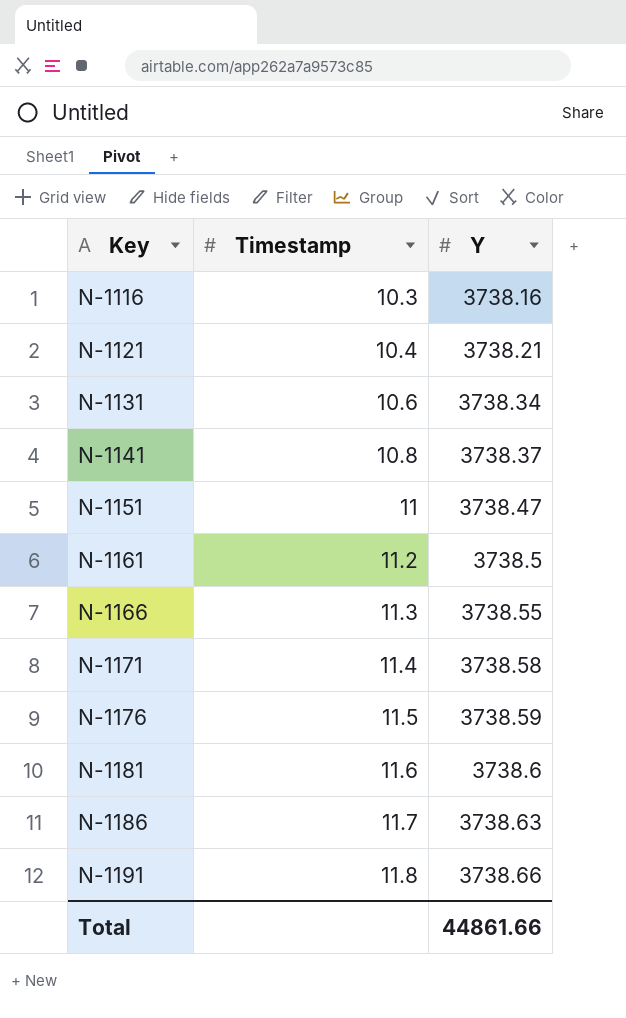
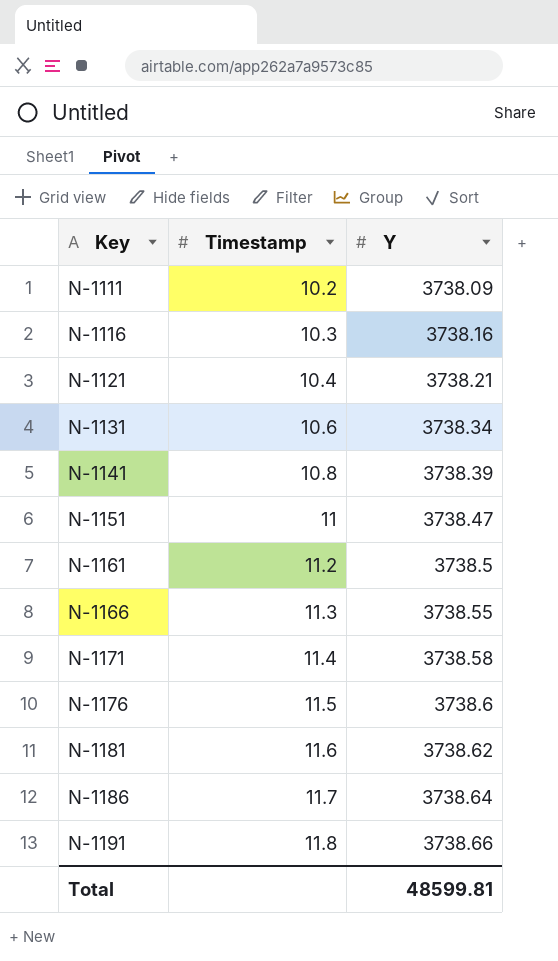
row N-1111: none -> 10.2 | 3738.09
N-1141 | Y: 3738.37 -> 3738.39
N-1176 | Y: 3738.59 -> 3738.6
N-1181 | Y: 3738.6 -> 3738.62
N-1186 | Y: 3738.63 -> 3738.64
Total | Y: 44861.66 -> 48599.81

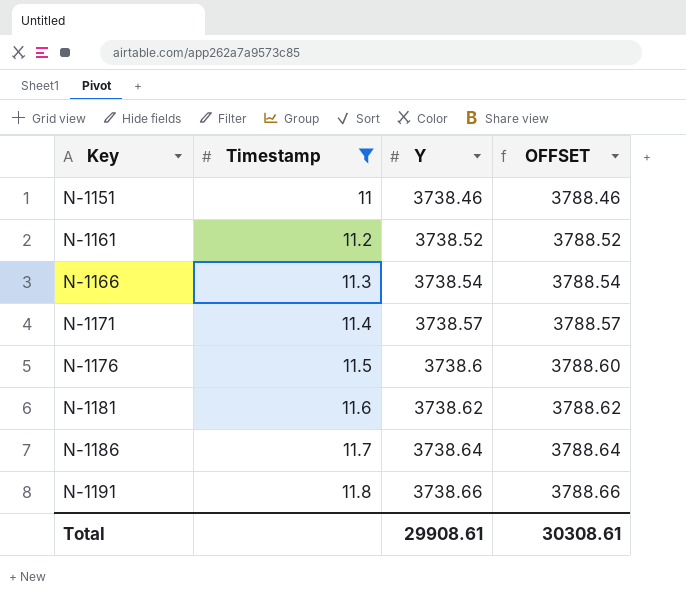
filter: none -> Timestamp >= 11
column OFFSET | formula: none -> [Y] + 50
N-1151 | Y: 3738.47 -> 3738.46
N-1161 | Y: 3738.5 -> 3738.52
N-1166 | Y: 3738.55 -> 3738.54
N-1171 | Y: 3738.58 -> 3738.57
Total | Y: 48599.81 -> 29908.61

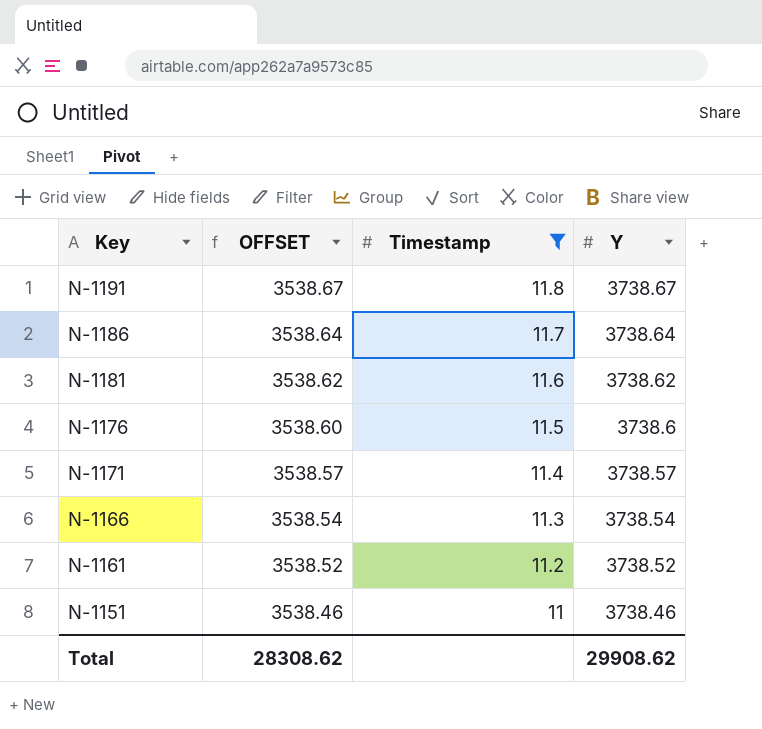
row order: Key ascending -> Key descending
column OFFSET | formula: [Y] + 50 -> [Y] - 200
column OFFSET | position: 4 -> 2
N-1191 | Y: 3738.66 -> 3738.67
Total | OFFSET: 30308.61 -> 28308.62
Total | Y: 29908.61 -> 29908.62

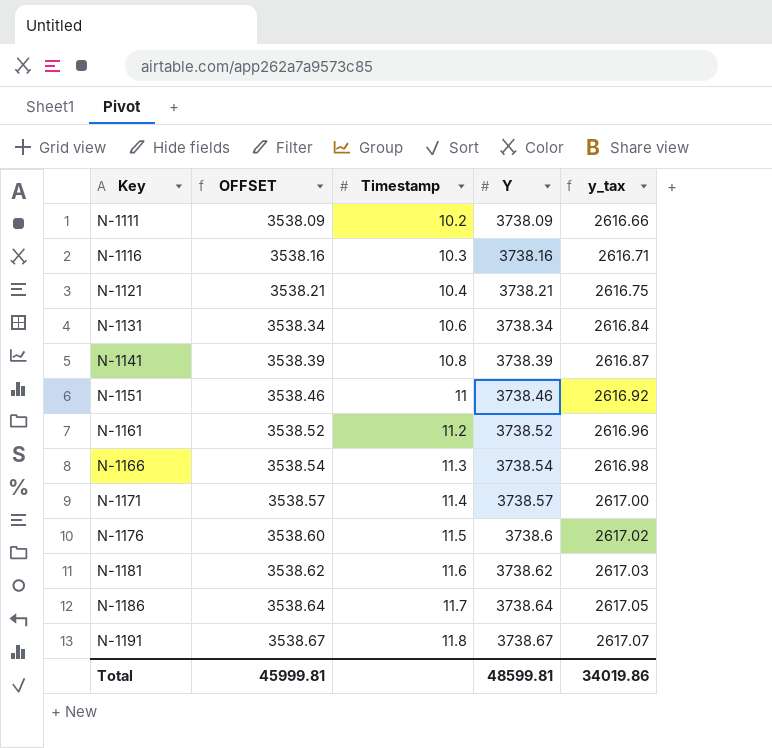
filter: Timestamp >= 11 -> none
row order: Key descending -> Key ascending
column y_tax | formula: none -> [Y] * 0.7
Total | OFFSET: 28308.62 -> 45999.81
Total | Y: 29908.62 -> 48599.81

